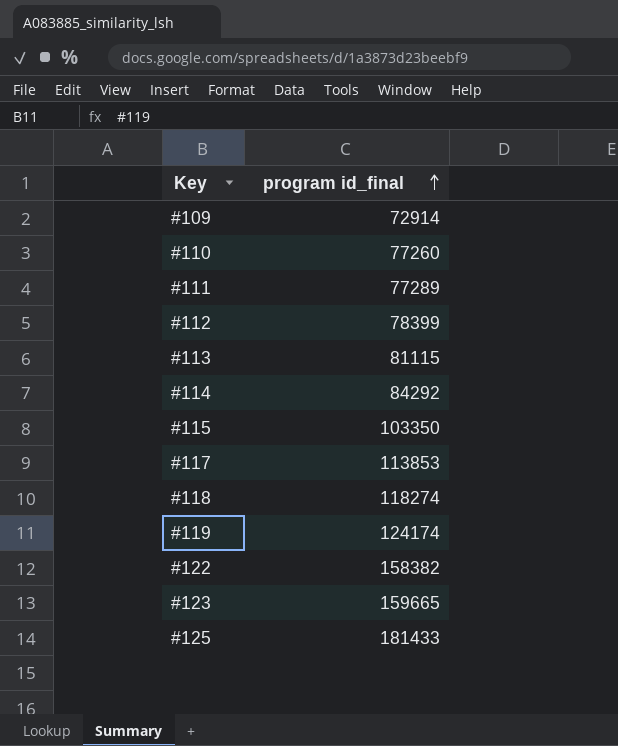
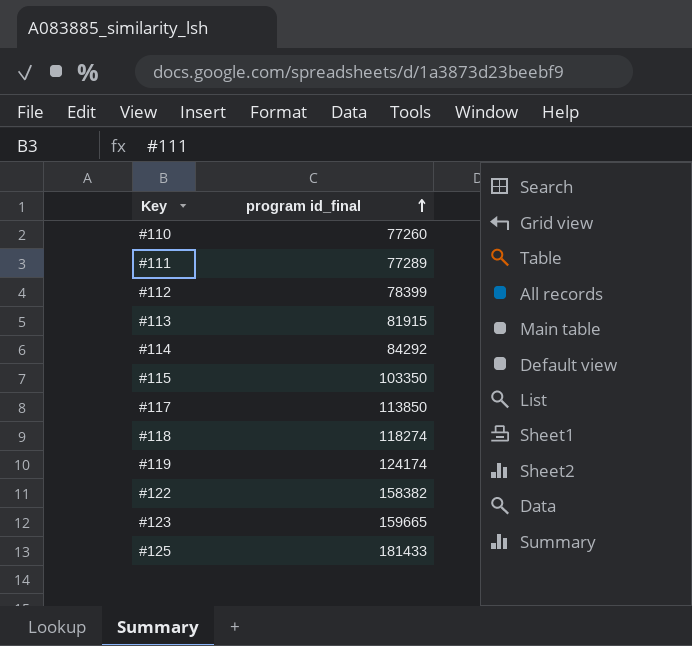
row #109: 72914 -> none
#113 | program id_final: 81115 -> 81915
#117 | program id_final: 113853 -> 113850

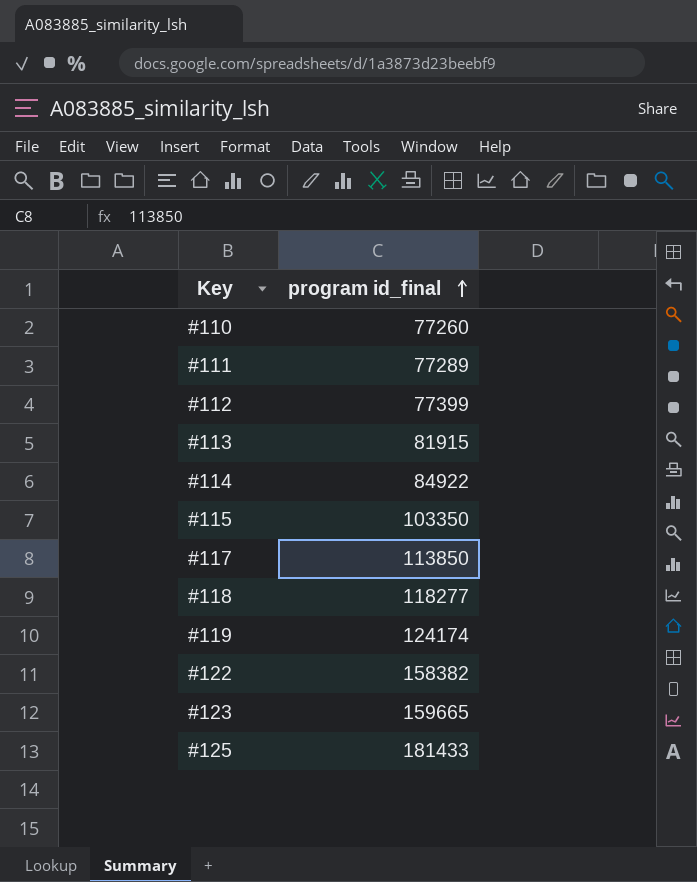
#112 | program id_final: 78399 -> 77399
#114 | program id_final: 84292 -> 84922
#118 | program id_final: 118274 -> 118277

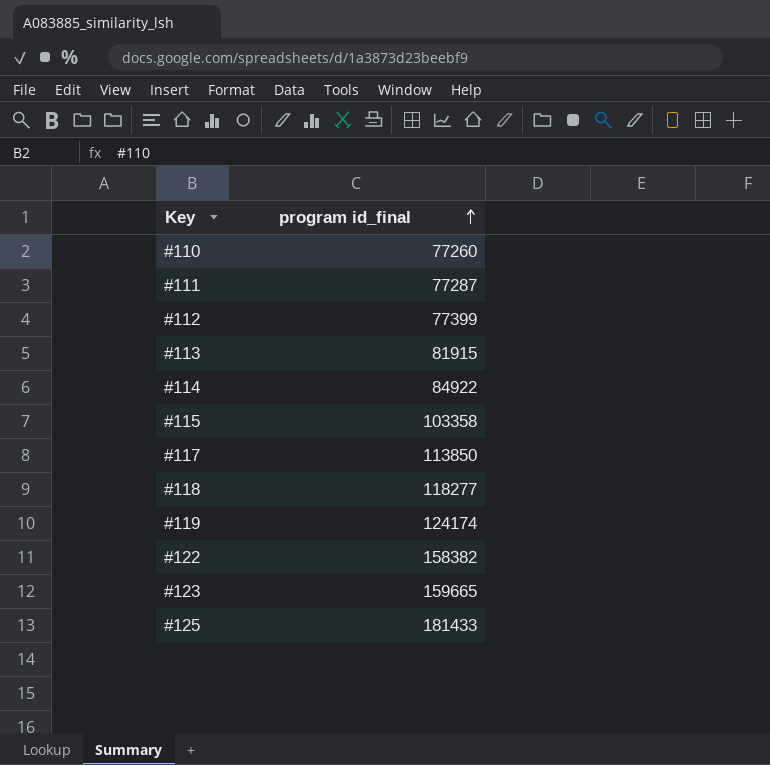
#111 | program id_final: 77289 -> 77287
#115 | program id_final: 103350 -> 103358

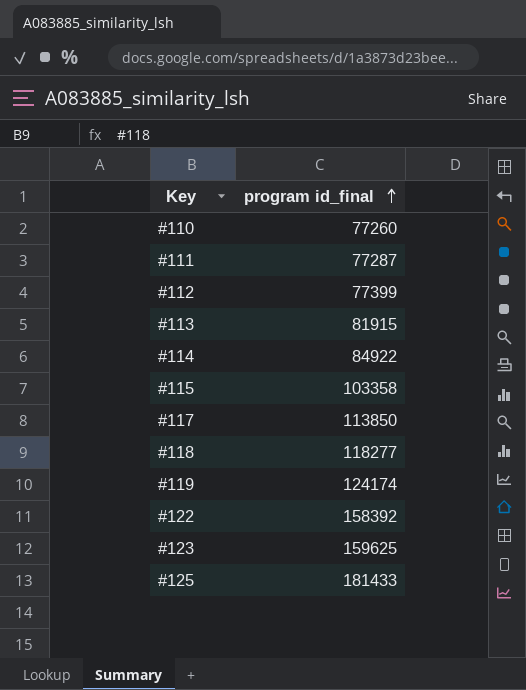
#122 | program id_final: 158382 -> 158392
#123 | program id_final: 159665 -> 159625

